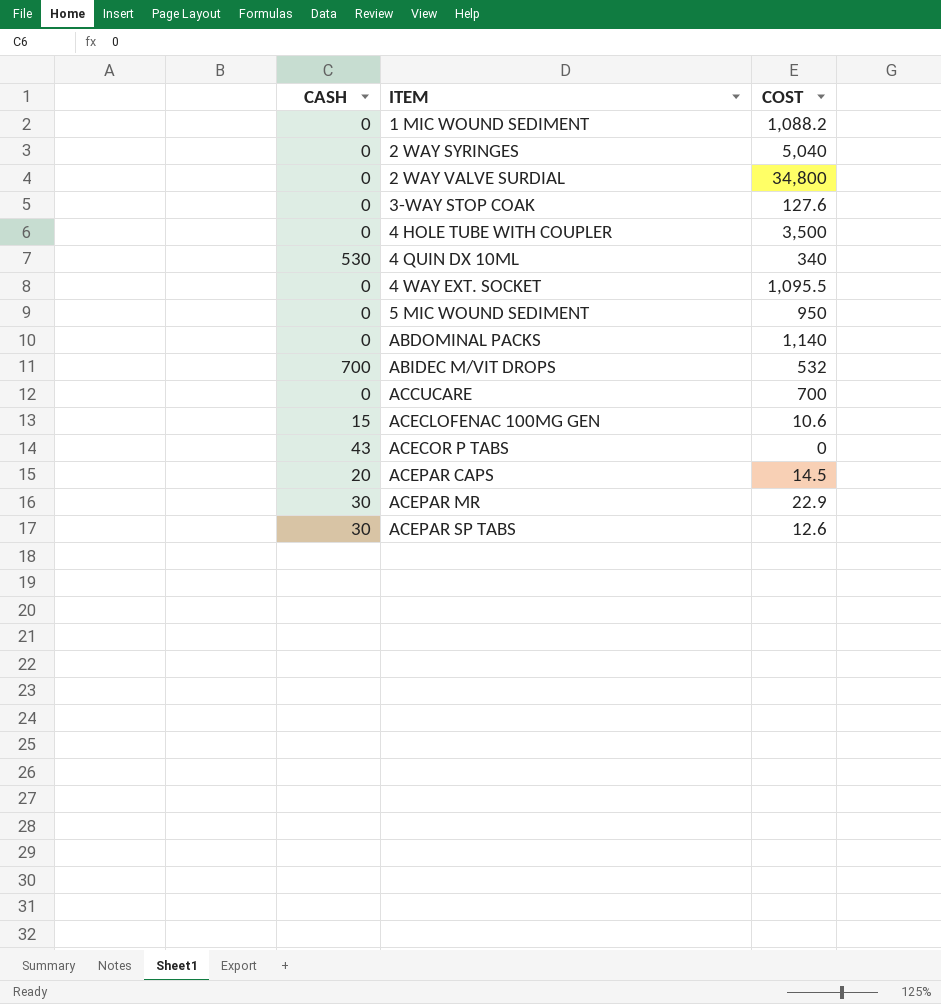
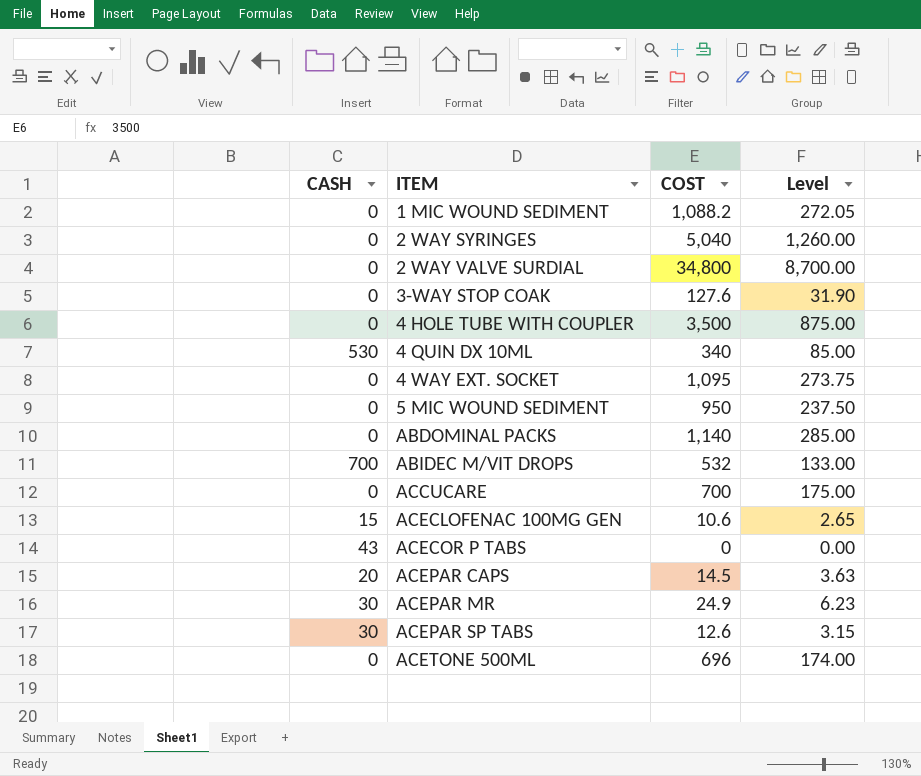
column Level | formula: none -> [COST] * 0.25
4 WAY EXT. SOCKET | COST: 1,095.5 -> 1,095
ACEPAR MR | COST: 22.9 -> 24.9
row ACETONE 500ML: none -> 0 | 696 | 174.00

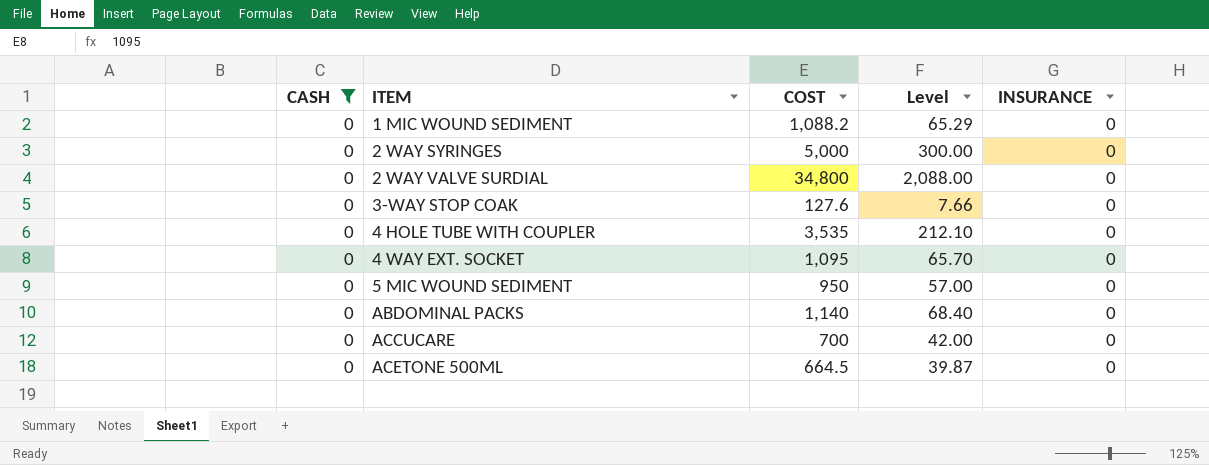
filter: none -> CASH = 0
column Level | formula: [COST] * 0.25 -> [COST] * 0.06
column INSURANCE | position: none -> 5
2 WAY SYRINGES | COST: 5,040 -> 5,000
4 HOLE TUBE WITH COUPLER | COST: 3,500 -> 3,535
ACETONE 500ML | COST: 696 -> 664.5

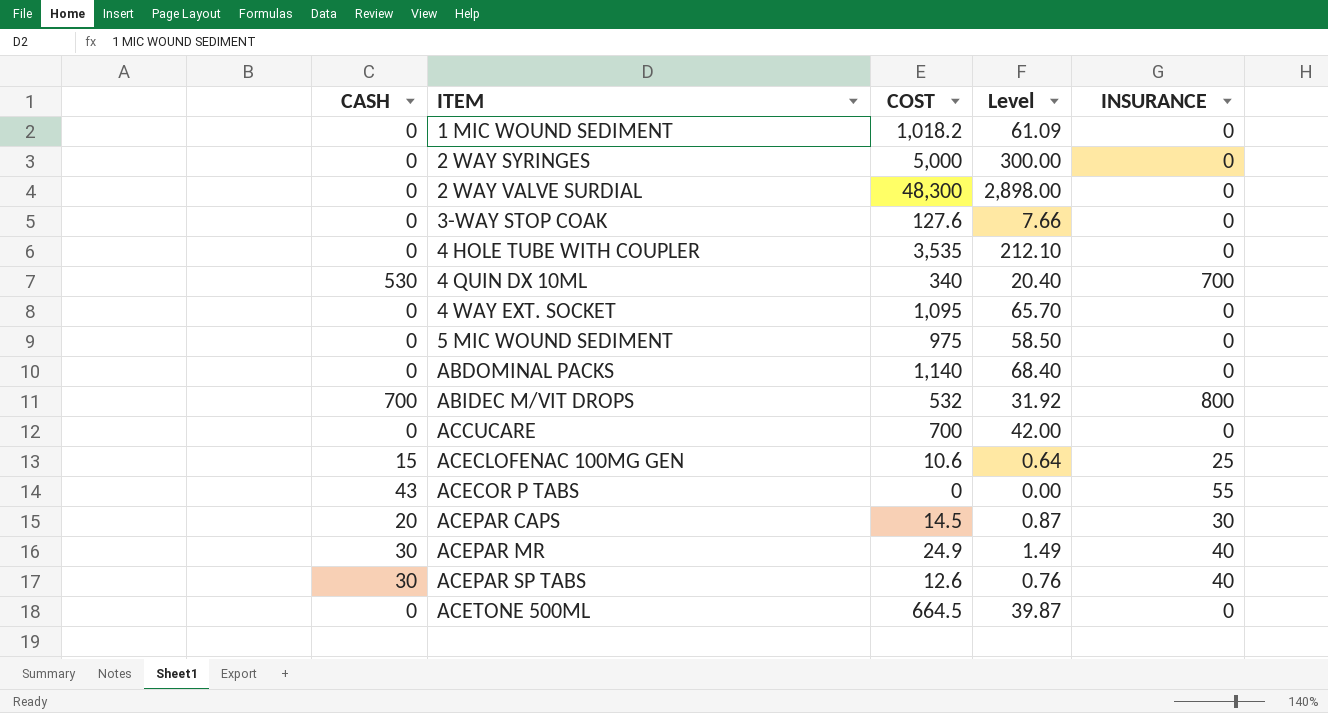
filter: CASH = 0 -> none
1 MIC WOUND SEDIMENT | COST: 1,088.2 -> 1,018.2
1 MIC WOUND SEDIMENT | Level: 65.29 -> 61.09
2 WAY VALVE SURDIAL | COST: 34,800 -> 48,300
2 WAY VALVE SURDIAL | Level: 2,088.00 -> 2,898.00
5 MIC WOUND SEDIMENT | COST: 950 -> 975
5 MIC WOUND SEDIMENT | Level: 57.00 -> 58.50

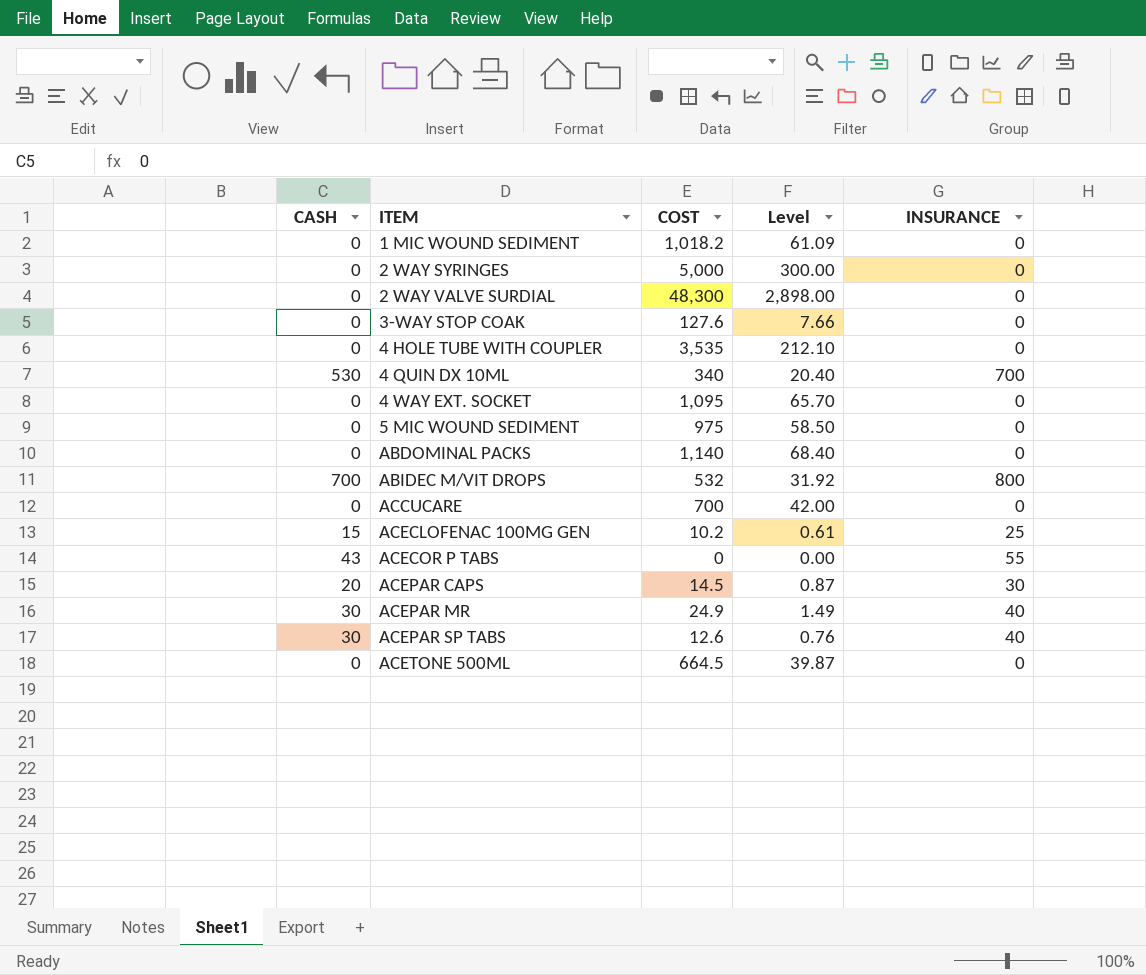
ACECLOFENAC 100MG GEN | COST: 10.6 -> 10.2
ACECLOFENAC 100MG GEN | Level: 0.64 -> 0.61

